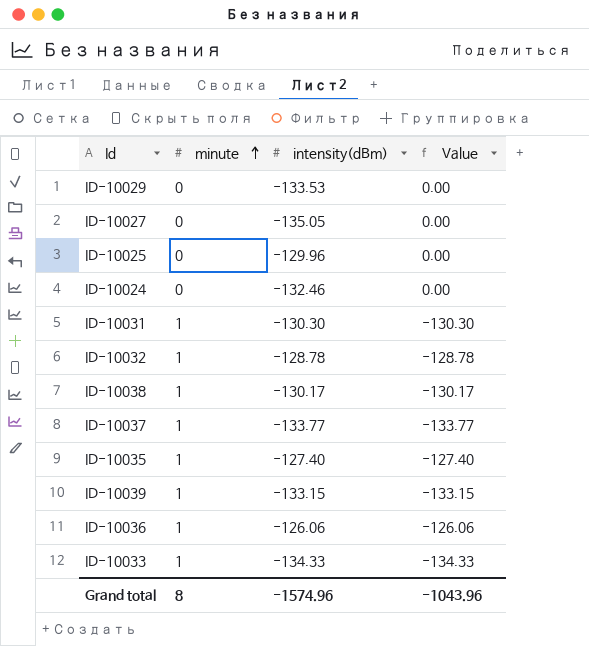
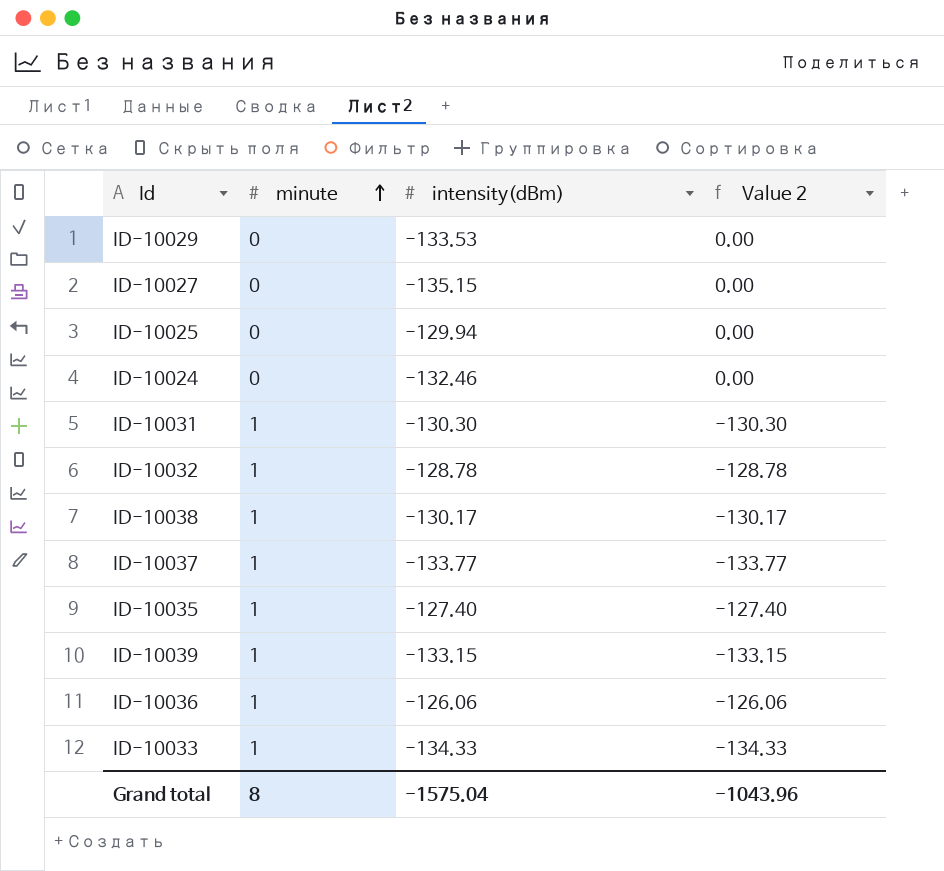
column name: Value -> Value 2
ID-10027 | intensity(dBm): -135.05 -> -135.15
ID-10025 | intensity(dBm): -129.96 -> -129.94
Grand total | intensity(dBm): -1574.96 -> -1575.04

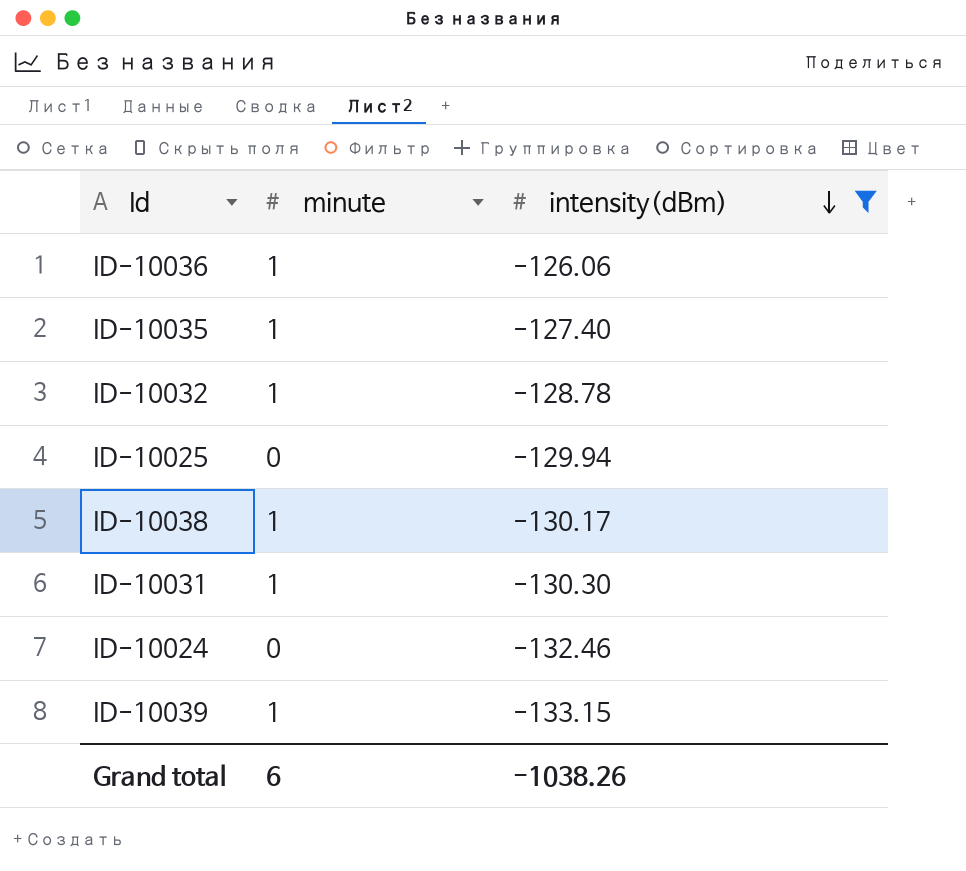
filter: none -> intensity(dBm) >= -133.15
row order: minute ascending -> intensity(dBm) descending
column Value 2 | formula: [minute] * [intensity(dBm)] -> none
Grand total | minute: 8 -> 6
Grand total | intensity(dBm): -1575.04 -> -1038.26

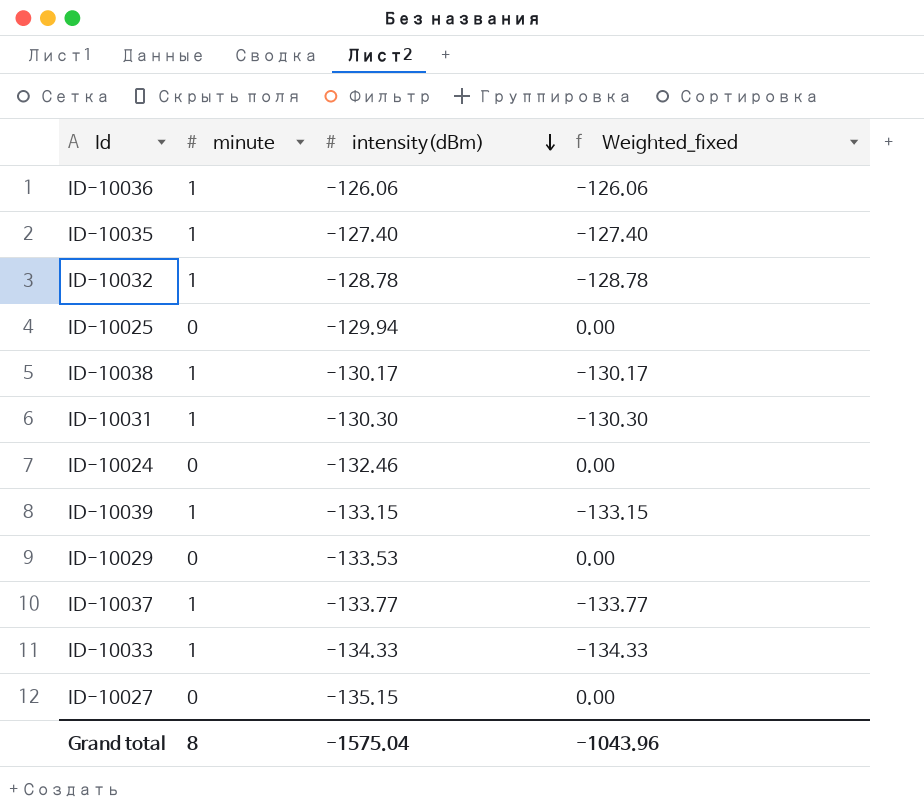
filter: intensity(dBm) >= -133.15 -> none
column Weighted_fixed | formula: none -> [minute] * [intensity(dBm)]
Grand total | minute: 6 -> 8
Grand total | intensity(dBm): -1038.26 -> -1575.04

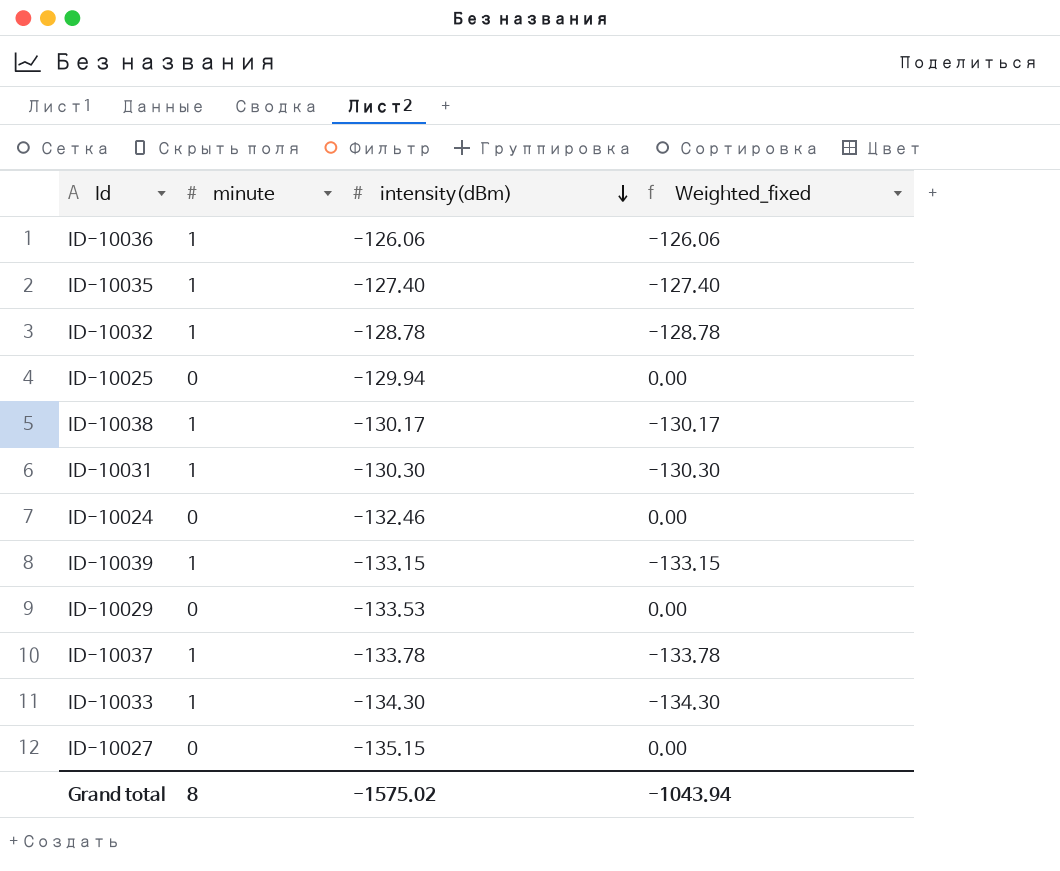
ID-10037 | intensity(dBm): -133.77 -> -133.78
ID-10037 | Weighted_fixed: -133.77 -> -133.78
ID-10033 | intensity(dBm): -134.33 -> -134.30
ID-10033 | Weighted_fixed: -134.33 -> -134.30
Grand total | intensity(dBm): -1575.04 -> -1575.02
Grand total | Weighted_fixed: -1043.96 -> -1043.94

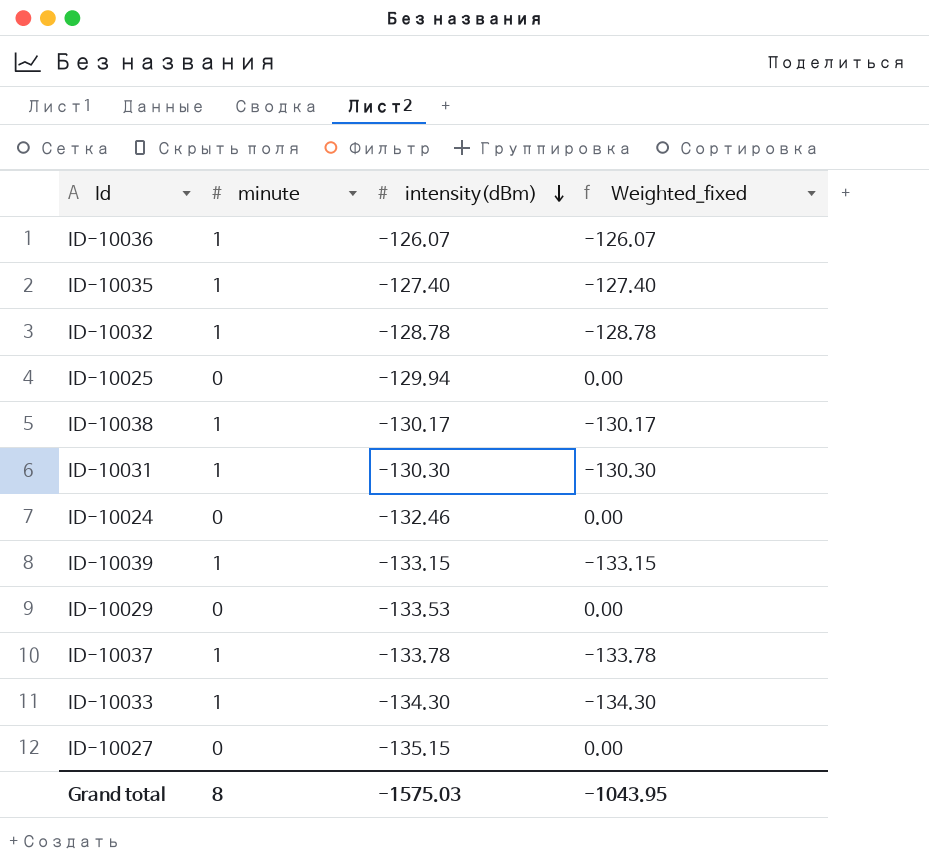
ID-10036 | intensity(dBm): -126.06 -> -126.07
ID-10036 | Weighted_fixed: -126.06 -> -126.07
Grand total | intensity(dBm): -1575.02 -> -1575.03
Grand total | Weighted_fixed: -1043.94 -> -1043.95

